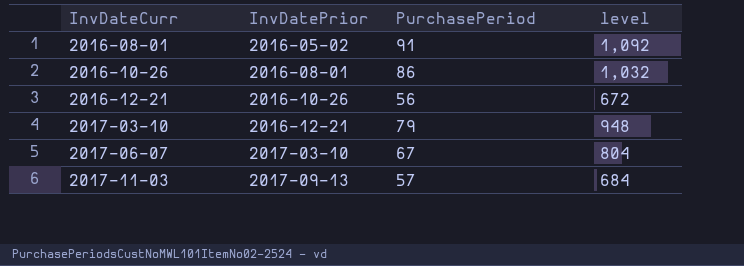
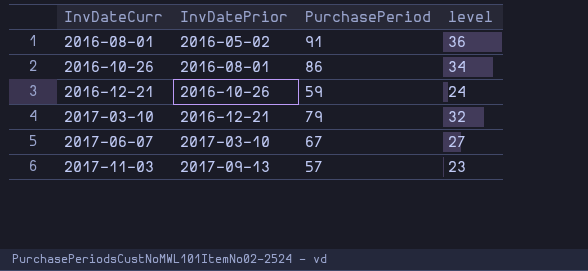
column level | formula: [PurchasePeriod] * 12 -> [PurchasePeriod] * 0.4
2016-12-21 | PurchasePeriod: 56 -> 59

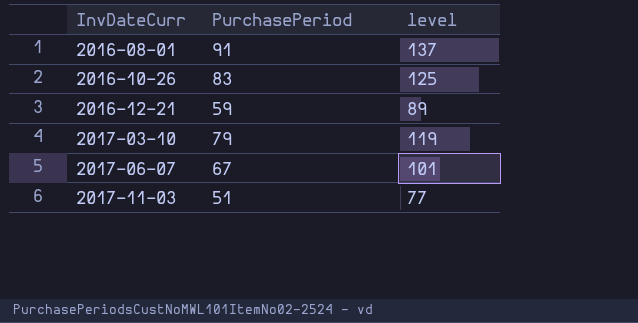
column InvDatePrior | position: 2 -> none
column level | formula: [PurchasePeriod] * 0.4 -> [PurchasePeriod] * 1.5
2016-10-26 | PurchasePeriod: 86 -> 83
2017-11-03 | PurchasePeriod: 57 -> 51

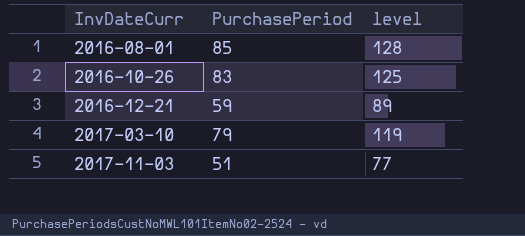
row 2017-06-07: 67 | 101 -> none
2016-08-01 | PurchasePeriod: 91 -> 85
2016-08-01 | level: 137 -> 128

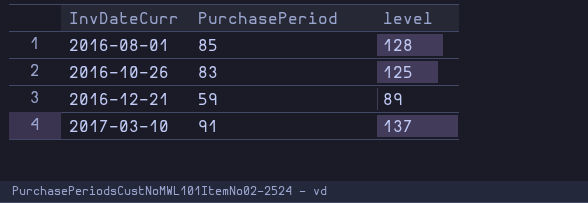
row 2017-11-03: 51 | 77 -> none
2017-03-10 | PurchasePeriod: 79 -> 91
2017-03-10 | level: 119 -> 137

